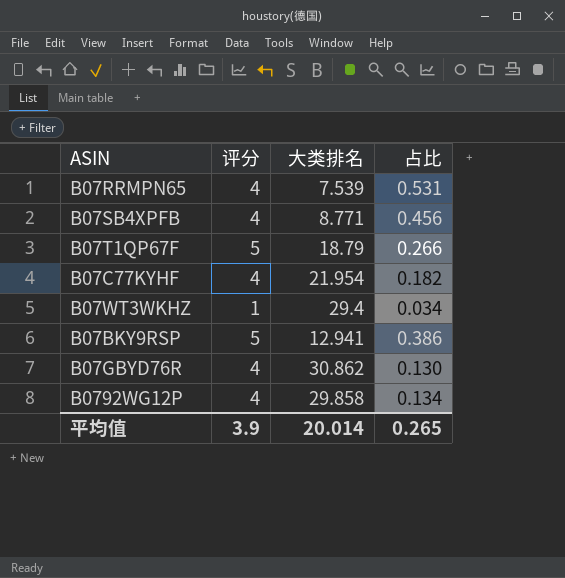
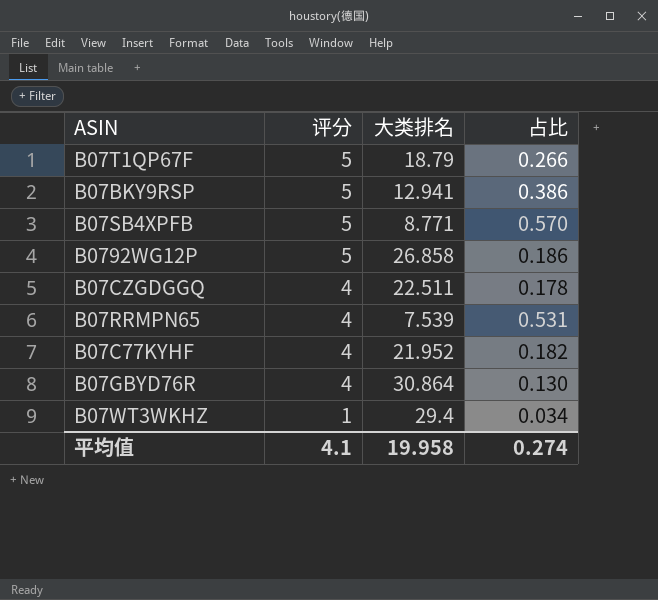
row order: none -> 评分 descending
B07SB4XPFB | 评分: 4 -> 5
B07SB4XPFB | 占比: 0.456 -> 0.570
B0792WG12P | 评分: 4 -> 5
B0792WG12P | 大类排名: 29.858 -> 26.858
B0792WG12P | 占比: 0.134 -> 0.186
row B07CZGDGGQ: none -> 4 | 22.511 | 0.178
B07C77KYHF | 大类排名: 21.954 -> 21.952
B07GBYD76R | 大类排名: 30.862 -> 30.864
平均值 | 评分: 3.9 -> 4.1
平均值 | 大类排名: 20.014 -> 19.958
平均值 | 占比: 0.265 -> 0.274

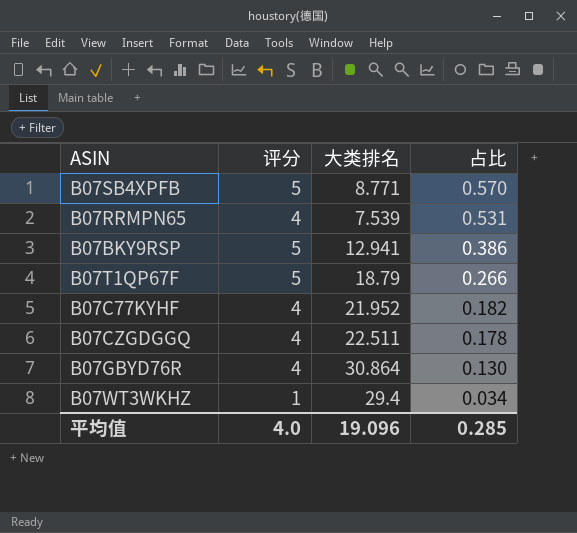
row order: 评分 descending -> 占比 descending
row B0792WG12P: 5 | 26.858 | 0.186 -> none
平均值 | 评分: 4.1 -> 4.0
平均值 | 大类排名: 19.958 -> 19.096
平均值 | 占比: 0.274 -> 0.285

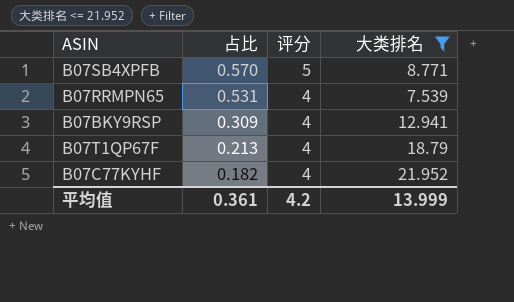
filter: none -> 大类排名 <= 21.952
column 占比 | position: 4 -> 2
B07BKY9RSP | 占比: 0.386 -> 0.309
B07BKY9RSP | 评分: 5 -> 4
B07T1QP67F | 占比: 0.266 -> 0.213
B07T1QP67F | 评分: 5 -> 4
平均值 | 占比: 0.285 -> 0.361
平均值 | 评分: 4.0 -> 4.2
平均值 | 大类排名: 19.096 -> 13.999

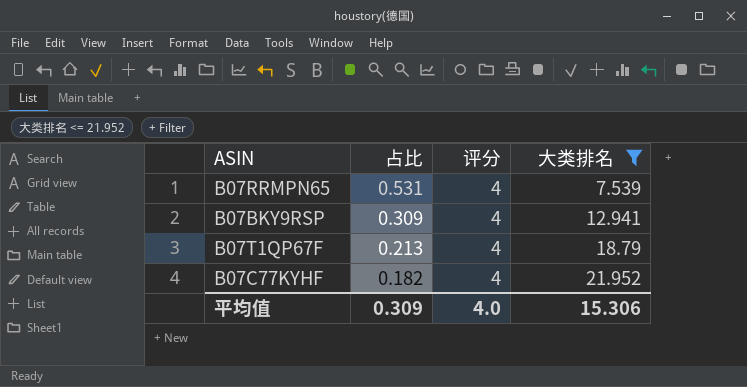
row B07SB4XPFB: 0.570 | 5 | 8.771 -> none
平均值 | 占比: 0.361 -> 0.309
平均值 | 评分: 4.2 -> 4.0
平均值 | 大类排名: 13.999 -> 15.306

